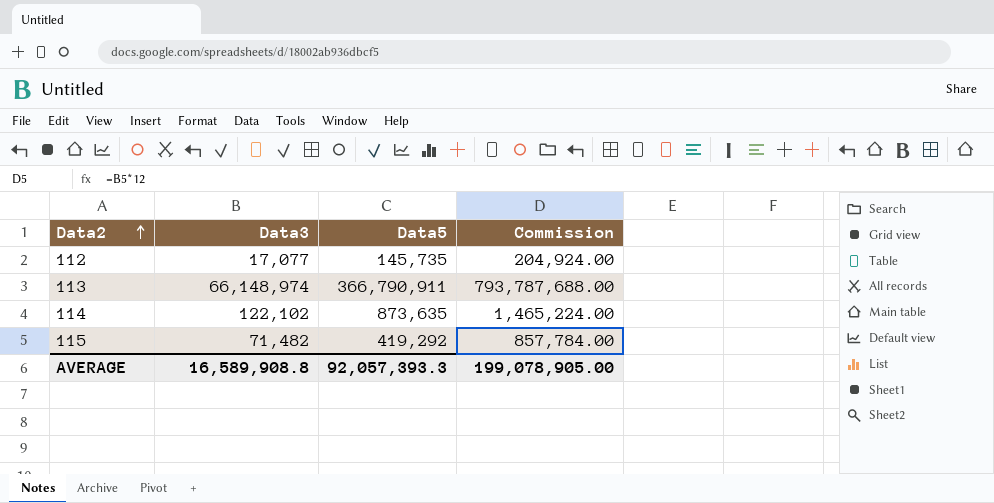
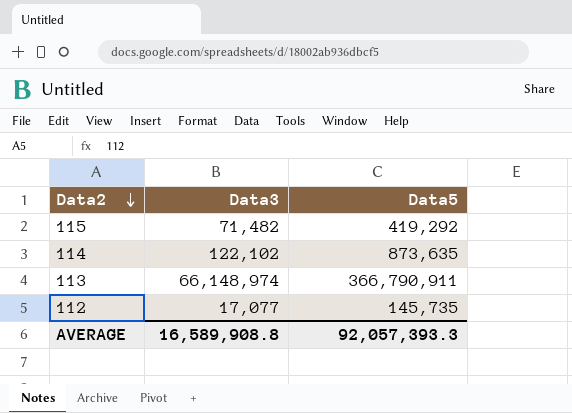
row order: Data2 ascending -> Data2 descending
column Commission | formula: [Data3] * 12 -> none

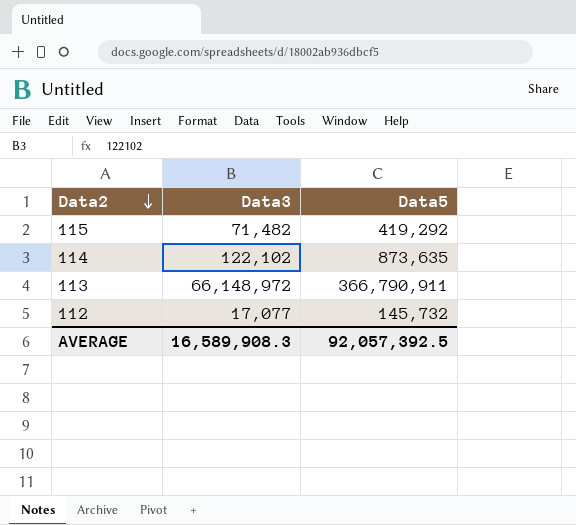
113 | Data3: 66,148,974 -> 66,148,972
112 | Data5: 145,735 -> 145,732
AVERAGE | Data3: 16,589,908.8 -> 16,589,908.3
AVERAGE | Data5: 92,057,393.3 -> 92,057,392.5

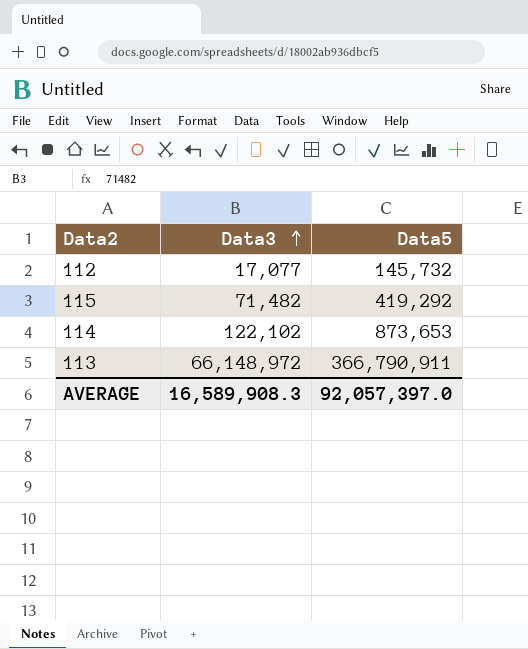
row order: Data2 descending -> Data3 ascending
114 | Data5: 873,635 -> 873,653
AVERAGE | Data5: 92,057,392.5 -> 92,057,397.0

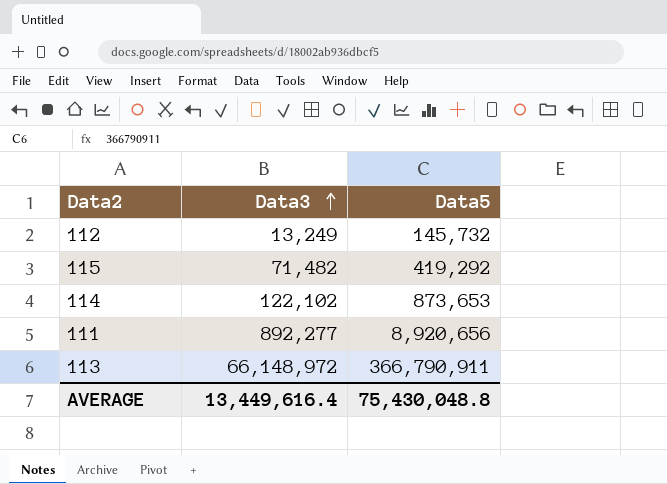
112 | Data3: 17,077 -> 13,249
row 111: none -> 892,277 | 8,920,656
AVERAGE | Data3: 16,589,908.3 -> 13,449,616.4
AVERAGE | Data5: 92,057,397.0 -> 75,430,048.8

